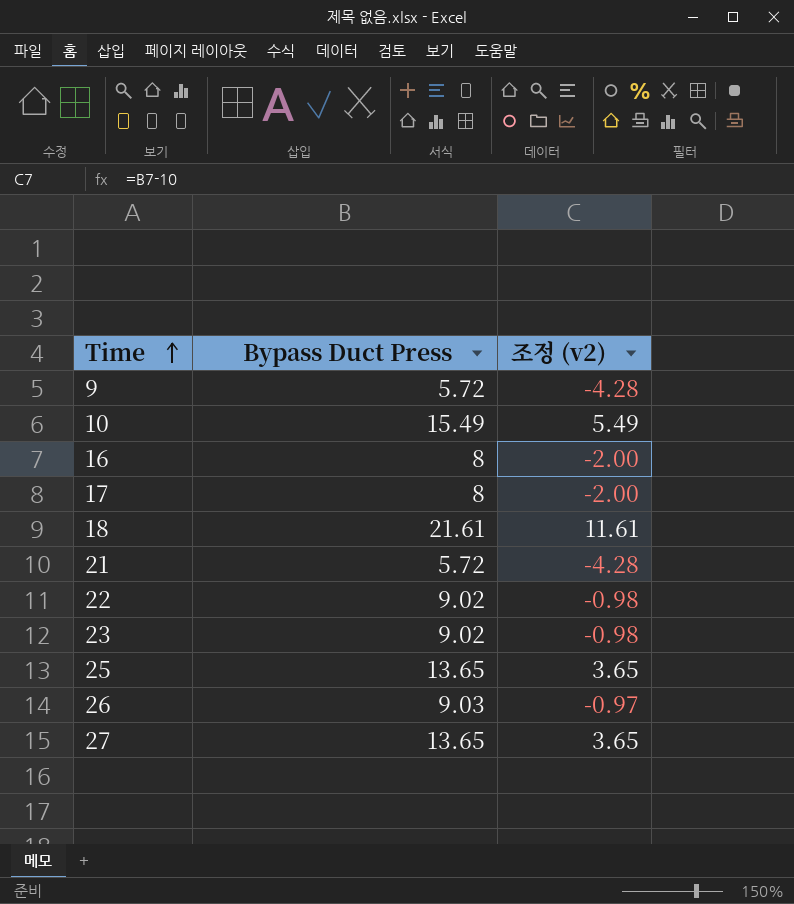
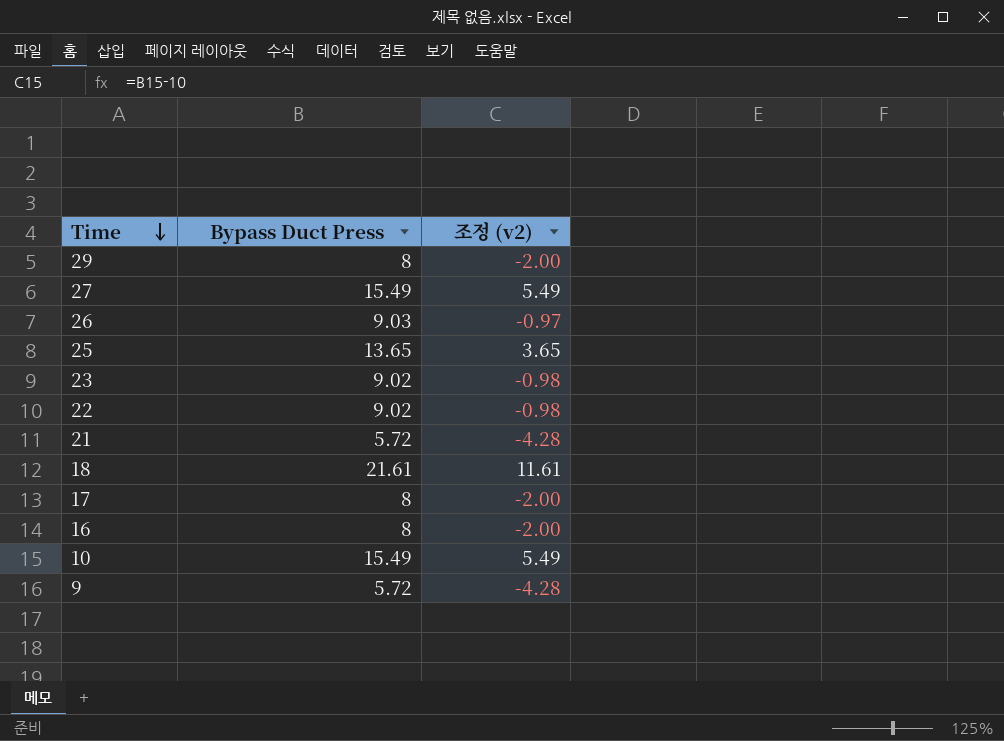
row order: Time ascending -> Time descending
row 29: none -> 8 | -2.00
27 | Bypass Duct Press: 13.65 -> 15.49
27 | 조정 (v2): 3.65 -> 5.49

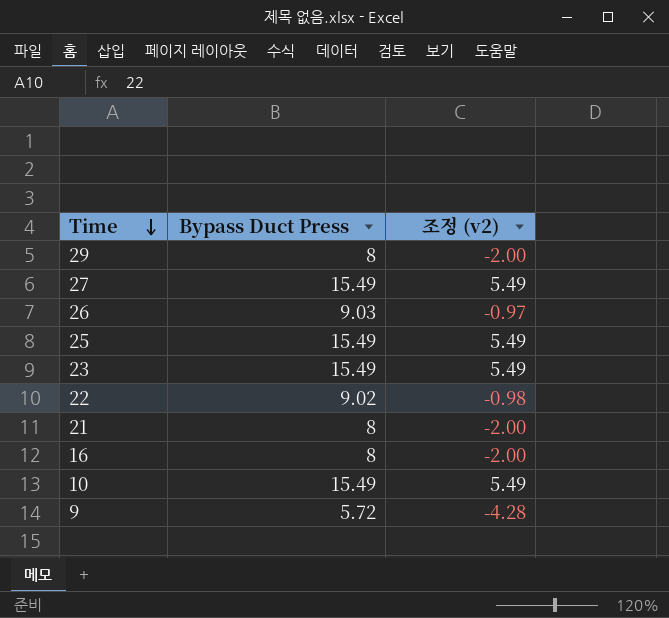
row 18: 21.61 | 11.61 -> none
row 17: 8 | -2.00 -> none
25 | Bypass Duct Press: 13.65 -> 15.49
25 | 조정 (v2): 3.65 -> 5.49
23 | Bypass Duct Press: 9.02 -> 15.49
23 | 조정 (v2): -0.98 -> 5.49
21 | Bypass Duct Press: 5.72 -> 8
21 | 조정 (v2): -4.28 -> -2.00

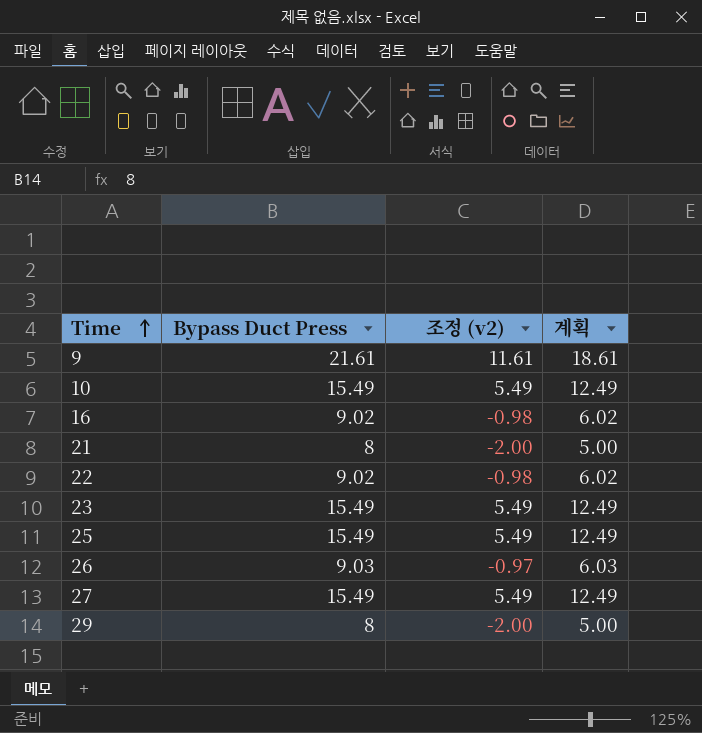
row order: Time descending -> Time ascending
column 계획 | formula: none -> [Bypass Duct Press] - 3
9 | Bypass Duct Press: 5.72 -> 21.61
9 | 조정 (v2): -4.28 -> 11.61
16 | Bypass Duct Press: 8 -> 9.02
16 | 조정 (v2): -2.00 -> -0.98

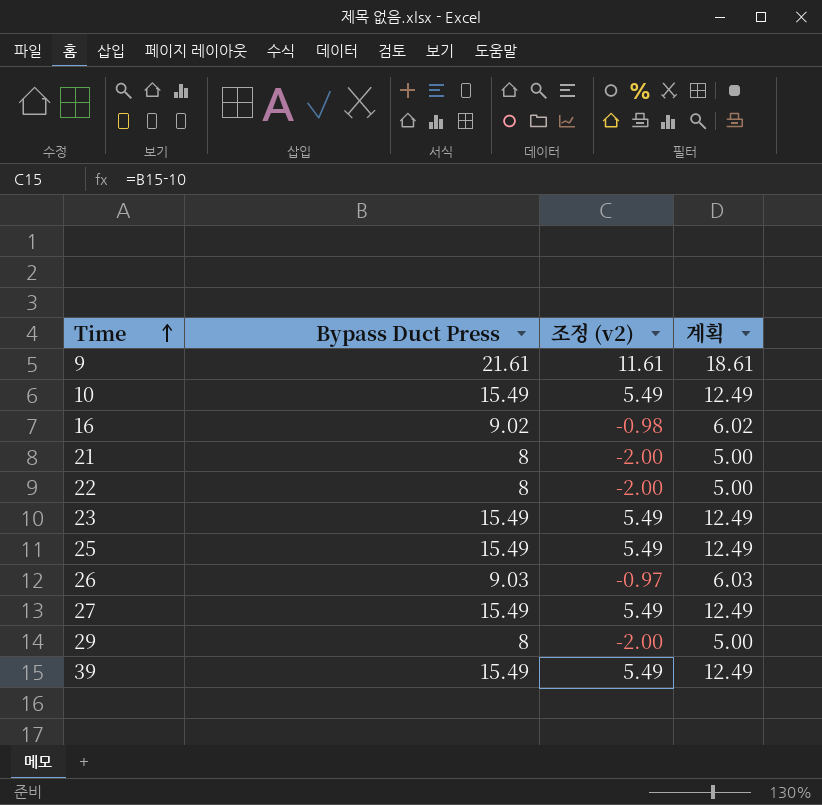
22 | Bypass Duct Press: 9.02 -> 8
22 | 조정 (v2): -0.98 -> -2.00
22 | 계획: 6.02 -> 5.00
row 39: none -> 15.49 | 5.49 | 12.49

